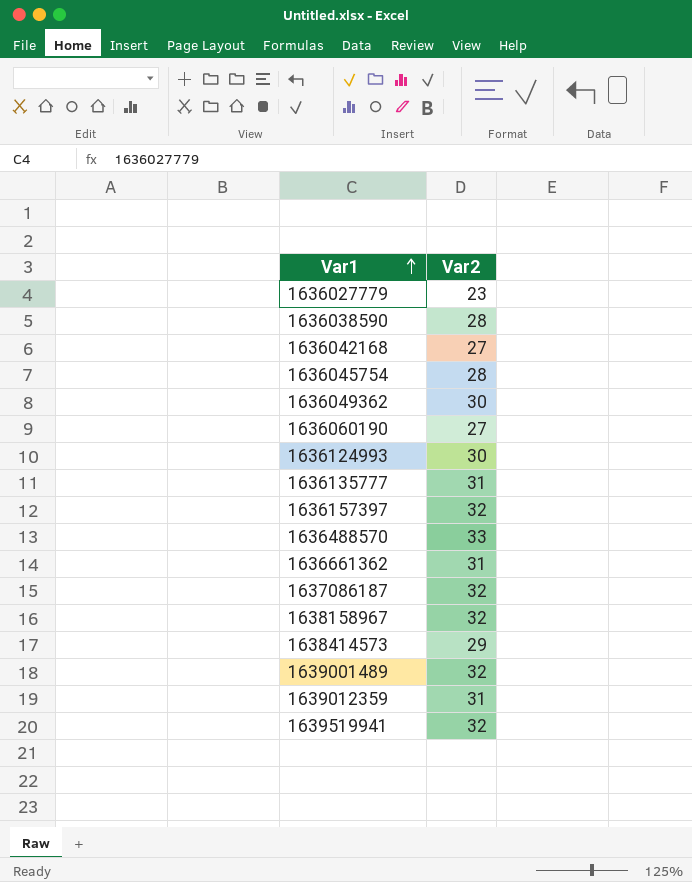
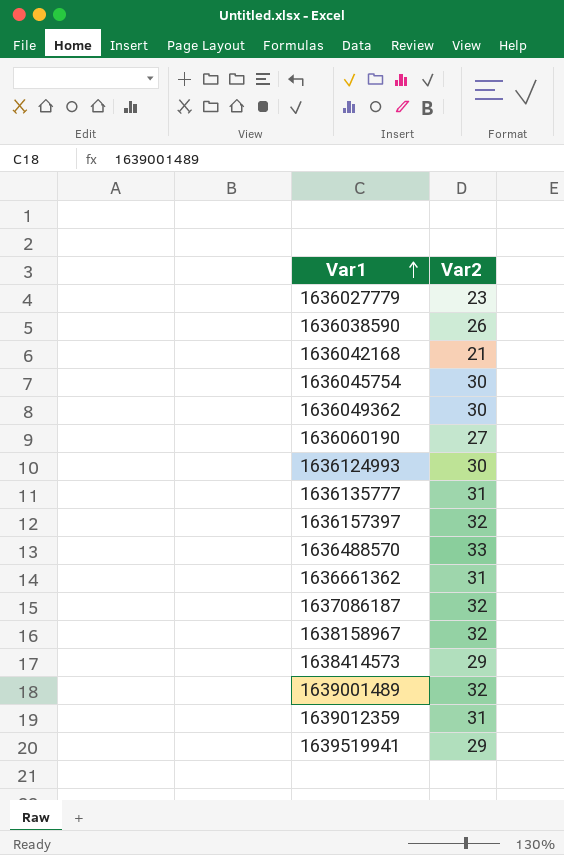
1636038590 | Var2: 28 -> 26
1636042168 | Var2: 27 -> 21
1636045754 | Var2: 28 -> 30
1639519941 | Var2: 32 -> 29

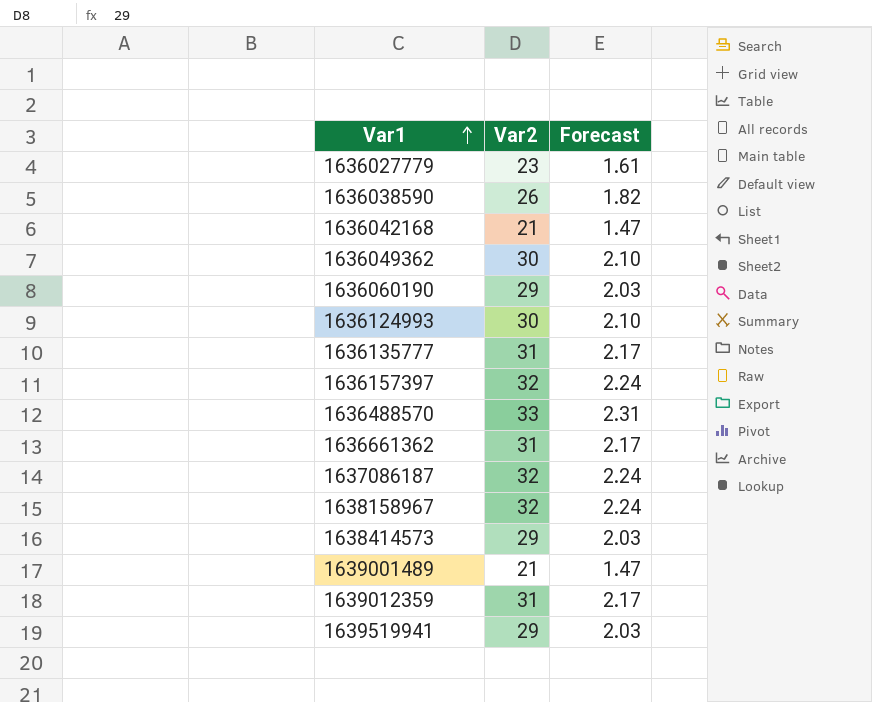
column Forecast | formula: none -> [Var2] * 0.07
row 1636045754: 30 -> none
1636060190 | Var2: 27 -> 29
1639001489 | Var2: 32 -> 21

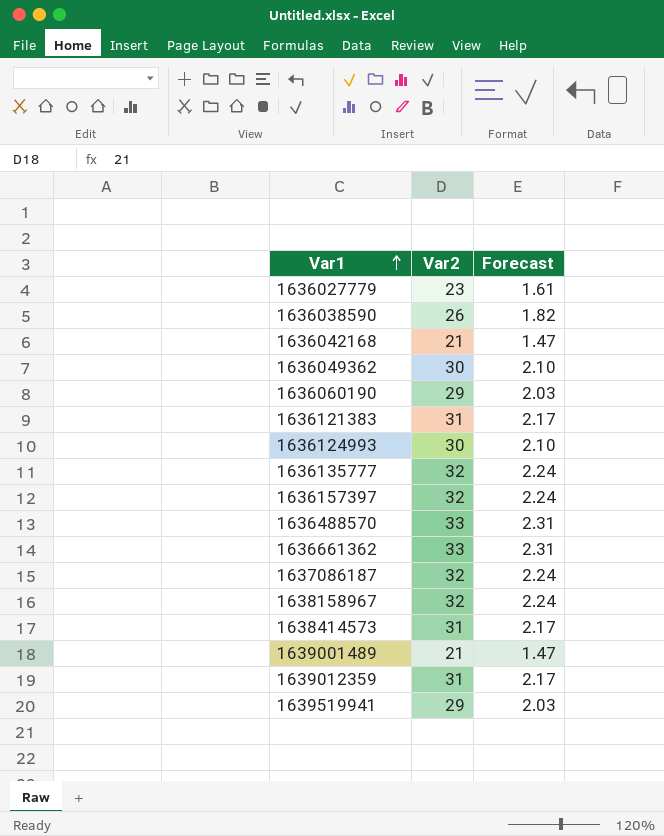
row 1636121383: none -> 31 | 2.17
1636135777 | Var2: 31 -> 32
1636135777 | Forecast: 2.17 -> 2.24
1636661362 | Var2: 31 -> 33
1636661362 | Forecast: 2.17 -> 2.31
1638414573 | Var2: 29 -> 31
1638414573 | Forecast: 2.03 -> 2.17

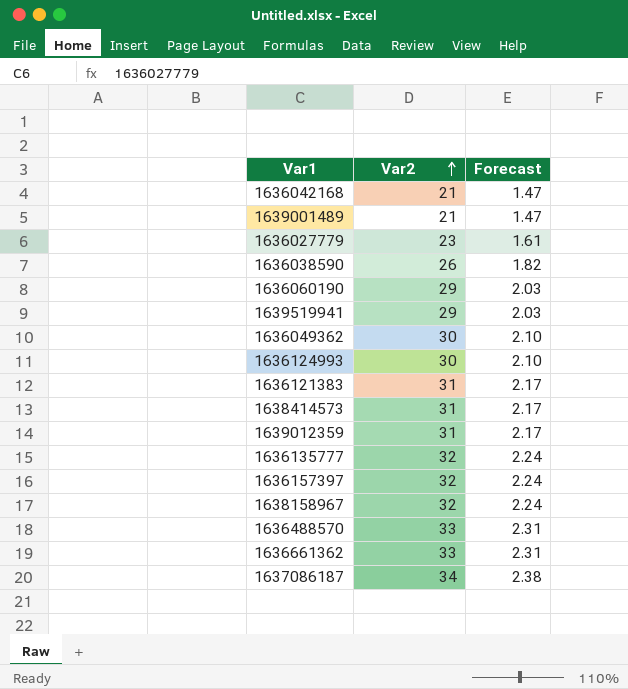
row order: Var1 ascending -> Var2 ascending
1637086187 | Var2: 32 -> 34
1637086187 | Forecast: 2.24 -> 2.38

